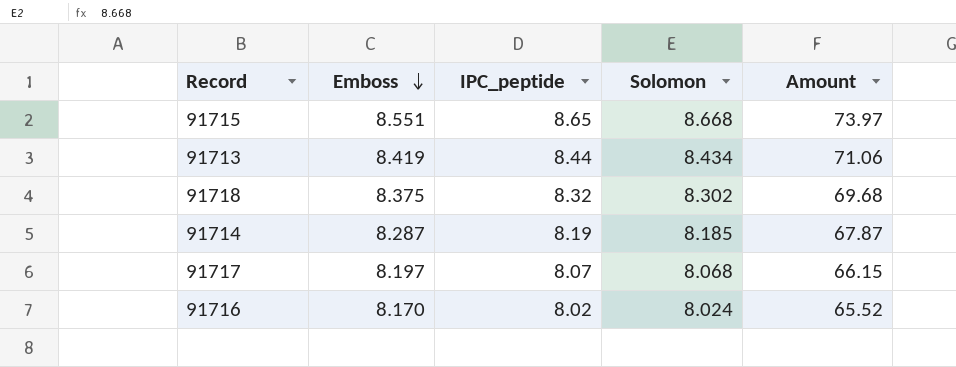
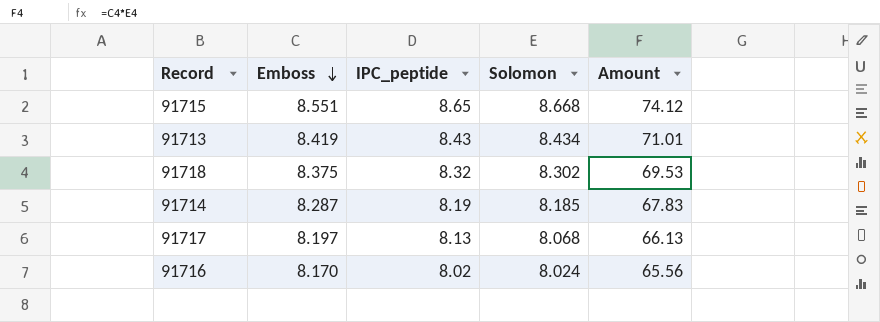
column Amount | formula: [Emboss] * [IPC_peptide] -> [Emboss] * [Solomon]
91713 | IPC_peptide: 8.44 -> 8.43
91717 | IPC_peptide: 8.07 -> 8.13

